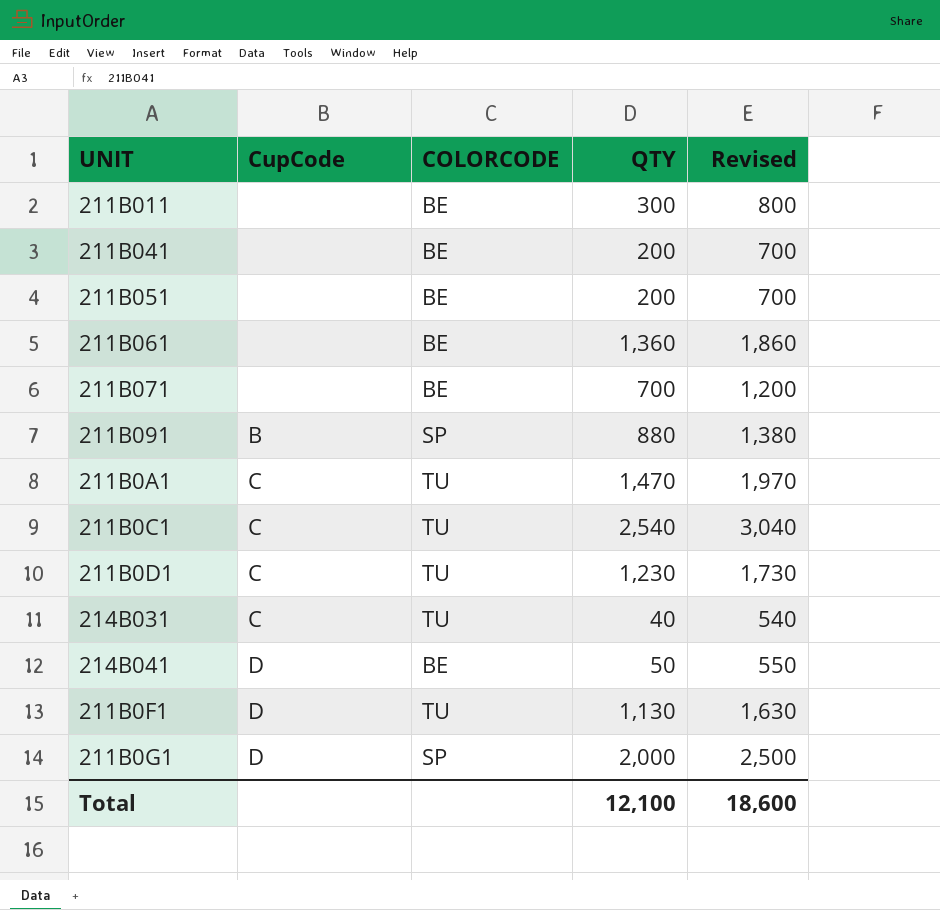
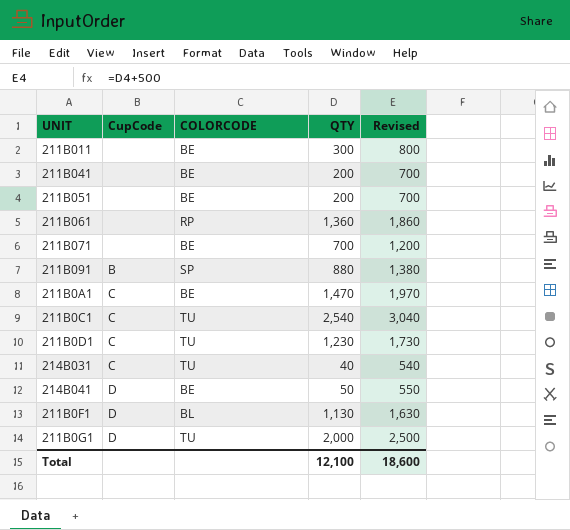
211B061 | COLORCODE: BE -> RP
211B0A1 | COLORCODE: TU -> BE
211B0F1 | COLORCODE: TU -> BL
211B0G1 | COLORCODE: SP -> TU

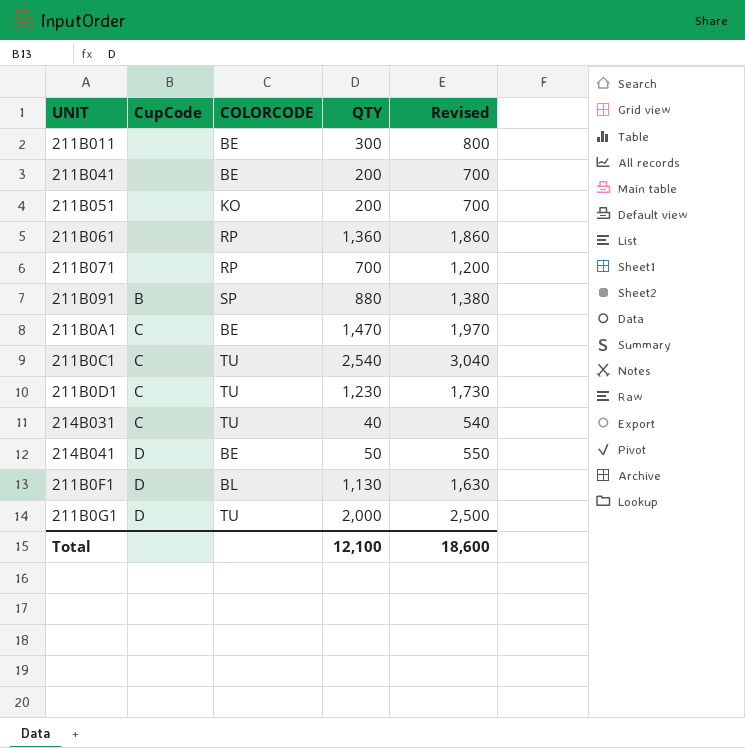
211B051 | COLORCODE: BE -> KO
211B071 | COLORCODE: BE -> RP

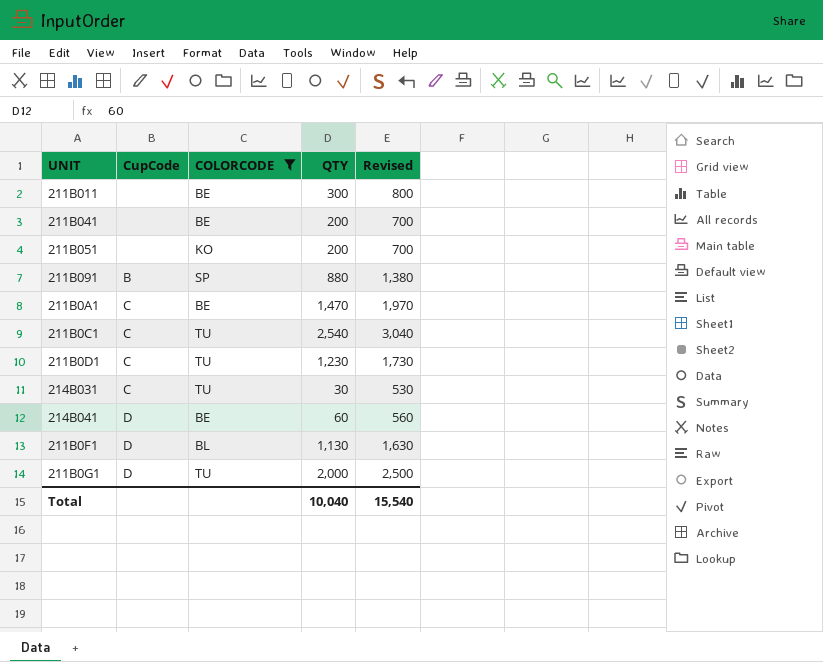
filter: none -> COLORCODE != RP
214B031 | QTY: 40 -> 30
214B031 | Revised: 540 -> 530
214B041 | QTY: 50 -> 60
214B041 | Revised: 550 -> 560
Total | QTY: 12,100 -> 10,040
Total | Revised: 18,600 -> 15,540

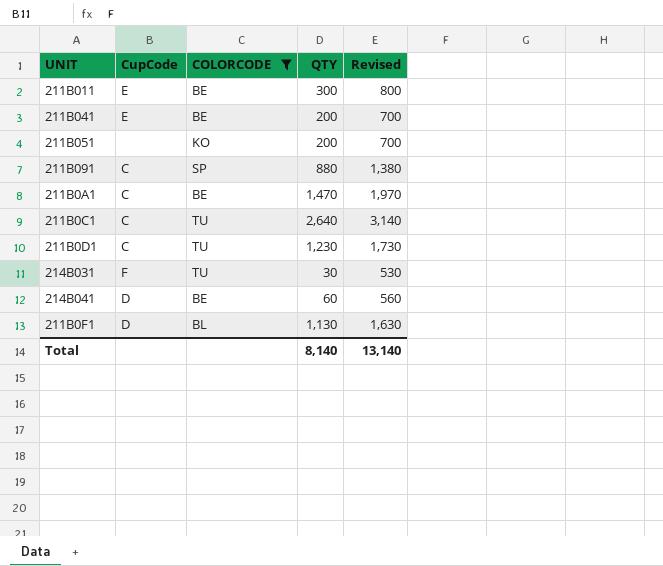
row 211B0G1: D | TU | 2,000 | 2,500 -> none
211B011 | CupCode: none -> E
211B041 | CupCode: none -> E
211B091 | CupCode: B -> C
211B0C1 | QTY: 2,540 -> 2,640
211B0C1 | Revised: 3,040 -> 3,140
214B031 | CupCode: C -> F
Total | QTY: 10,040 -> 8,140
Total | Revised: 15,540 -> 13,140

